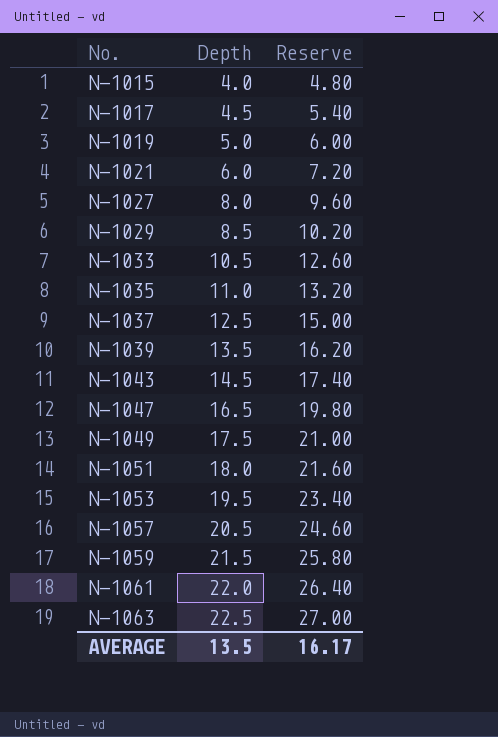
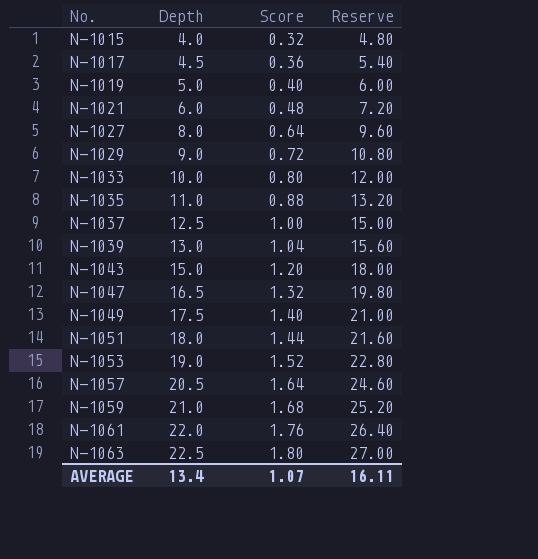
column Score | formula: none -> [Depth] * 0.08
N-1029 | Depth: 8.5 -> 9.0
N-1029 | Reserve: 10.20 -> 10.80
N-1033 | Depth: 10.5 -> 10.0
N-1033 | Reserve: 12.60 -> 12.00
N-1039 | Depth: 13.5 -> 13.0
N-1039 | Reserve: 16.20 -> 15.60
N-1043 | Depth: 14.5 -> 15.0
N-1043 | Reserve: 17.40 -> 18.00
N-1053 | Depth: 19.5 -> 19.0
N-1053 | Reserve: 23.40 -> 22.80
N-1059 | Depth: 21.5 -> 21.0
N-1059 | Reserve: 25.80 -> 25.20
AVERAGE | Depth: 13.5 -> 13.4
AVERAGE | Reserve: 16.17 -> 16.11

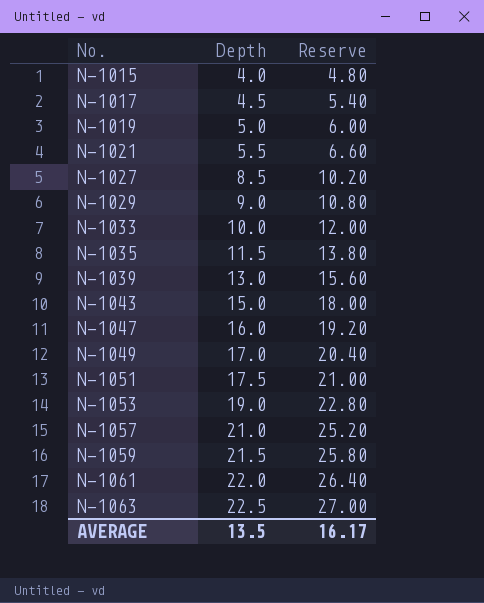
column Score | formula: [Depth] * 0.08 -> none
row N-1037: 12.5 | 1.00 | 15.00 -> none
N-1021 | Depth: 6.0 -> 5.5
N-1021 | Reserve: 7.20 -> 6.60
N-1027 | Depth: 8.0 -> 8.5
N-1027 | Reserve: 9.60 -> 10.20
N-1035 | Depth: 11.0 -> 11.5
N-1035 | Reserve: 13.20 -> 13.80
N-1047 | Depth: 16.5 -> 16.0
N-1047 | Reserve: 19.80 -> 19.20
N-1049 | Depth: 17.5 -> 17.0
N-1049 | Reserve: 21.00 -> 20.40
N-1051 | Depth: 18.0 -> 17.5
N-1051 | Reserve: 21.60 -> 21.00
N-1057 | Depth: 20.5 -> 21.0
N-1057 | Reserve: 24.60 -> 25.20
N-1059 | Depth: 21.0 -> 21.5
N-1059 | Reserve: 25.20 -> 25.80
AVERAGE | Depth: 13.4 -> 13.5
AVERAGE | Reserve: 16.11 -> 16.17

